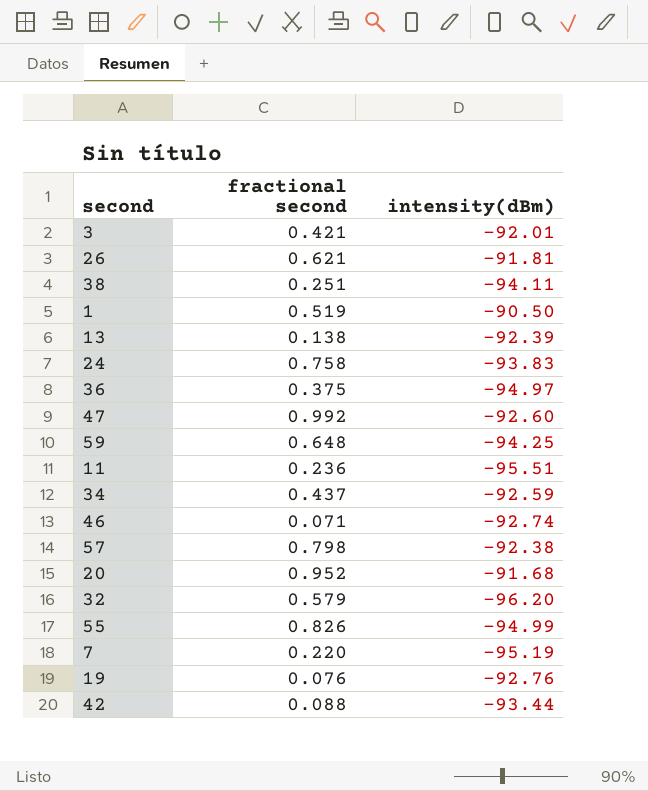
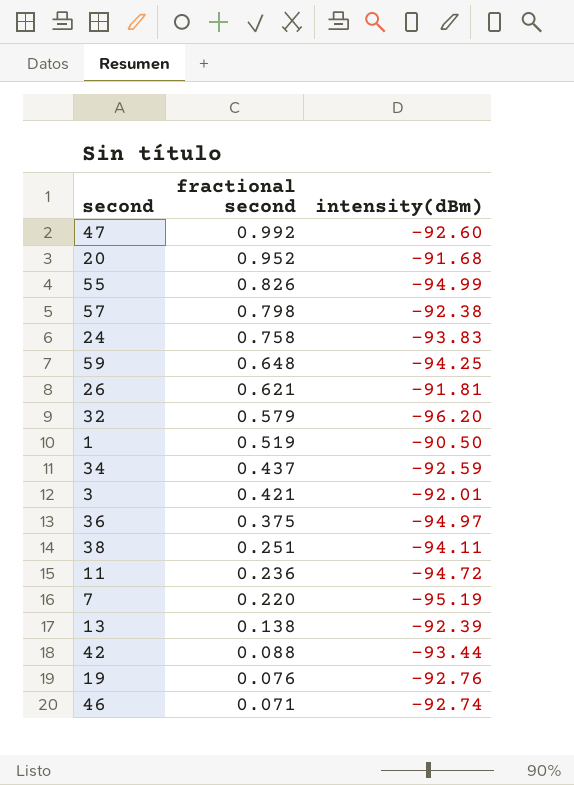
row order: none -> fractional second descending
11 | intensity(dBm): -95.51 -> -94.72

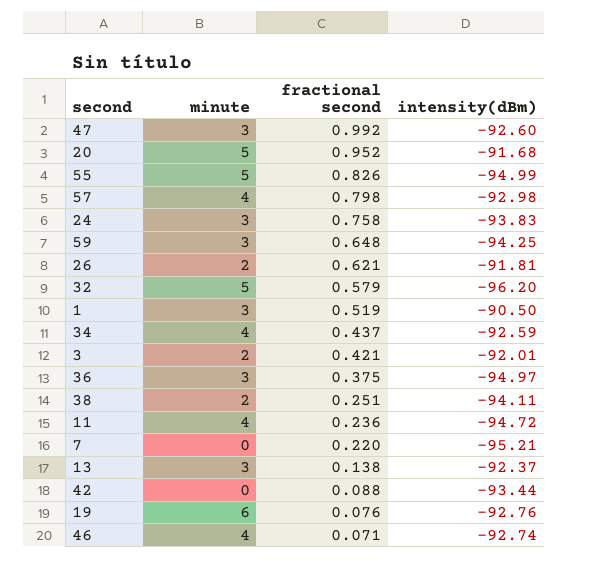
column minute | position: none -> 2
57 | intensity(dBm): -92.38 -> -92.98
7 | intensity(dBm): -95.19 -> -95.21
13 | intensity(dBm): -92.39 -> -92.37

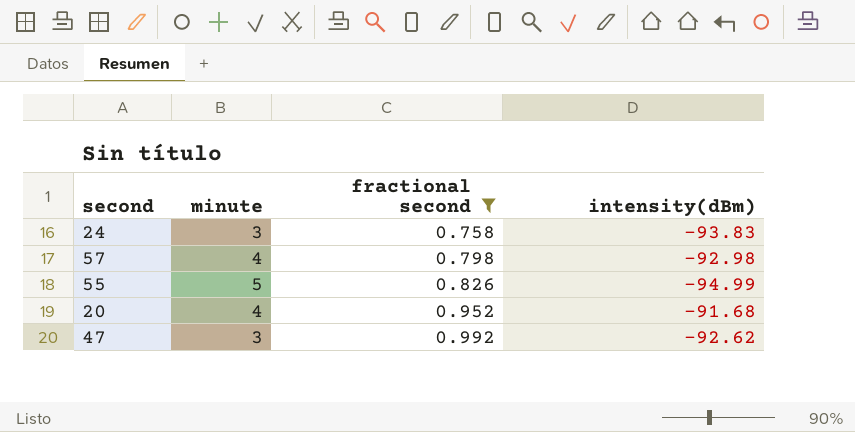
filter: none -> fractional second >= 0.758
row order: fractional second descending -> fractional second ascending
20 | minute: 5 -> 4
47 | intensity(dBm): -92.60 -> -92.62

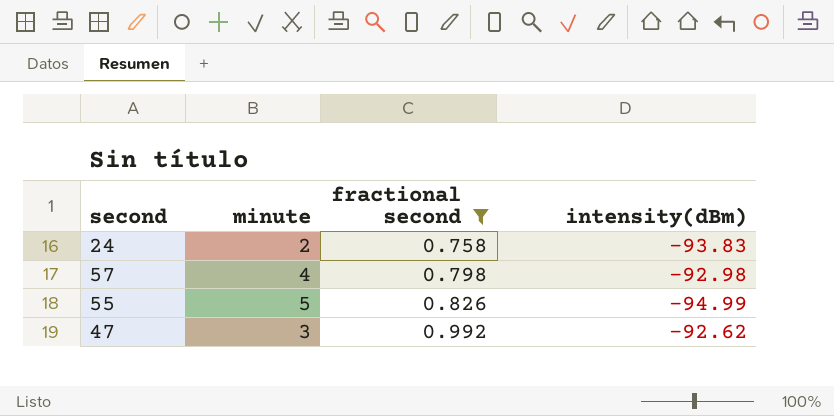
row 20: 4 | 0.952 | -91.68 -> none
24 | minute: 3 -> 2

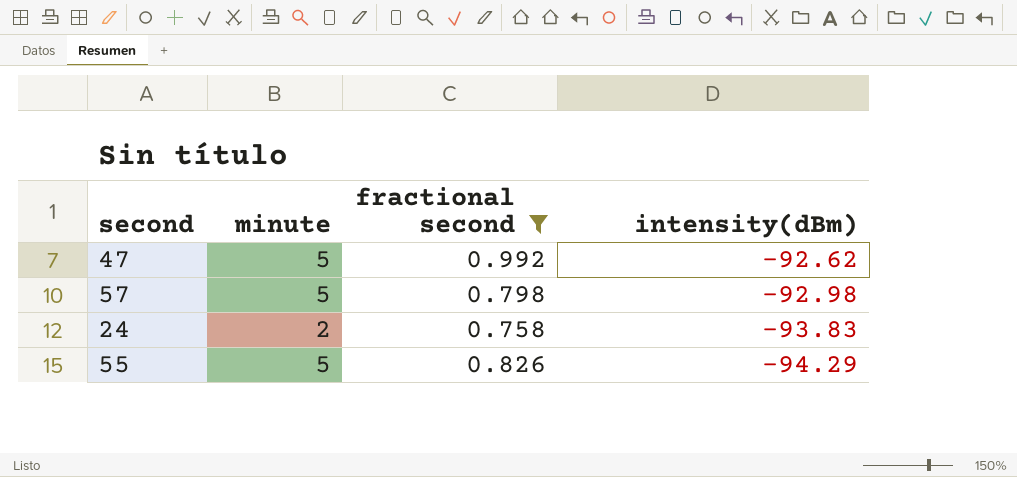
row order: fractional second ascending -> intensity(dBm) descending
47 | minute: 3 -> 5
57 | minute: 4 -> 5
55 | intensity(dBm): -94.99 -> -94.29

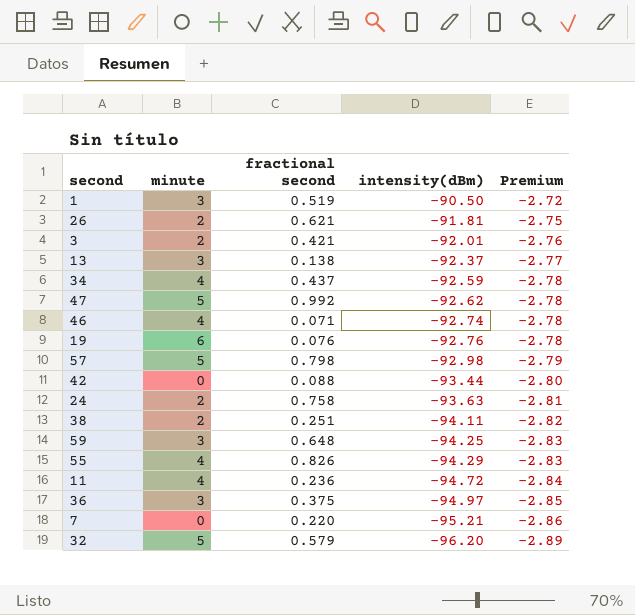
filter: fractional second >= 0.758 -> none
column Premium | formula: none -> [intensity(dBm)] * 0.03
24 | intensity(dBm): -93.83 -> -93.63
55 | minute: 5 -> 4

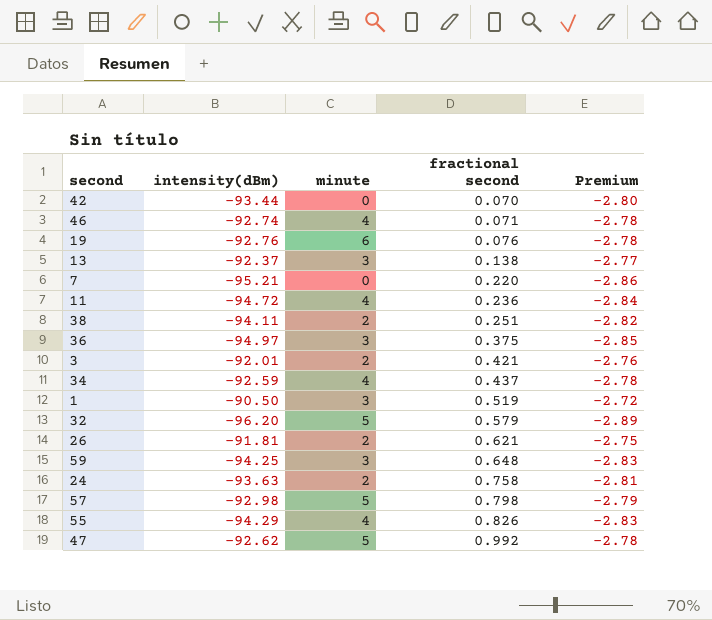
row order: intensity(dBm) descending -> fractional second ascending
column intensity(dBm) | position: 4 -> 2
42 | fractional second: 0.088 -> 0.070

